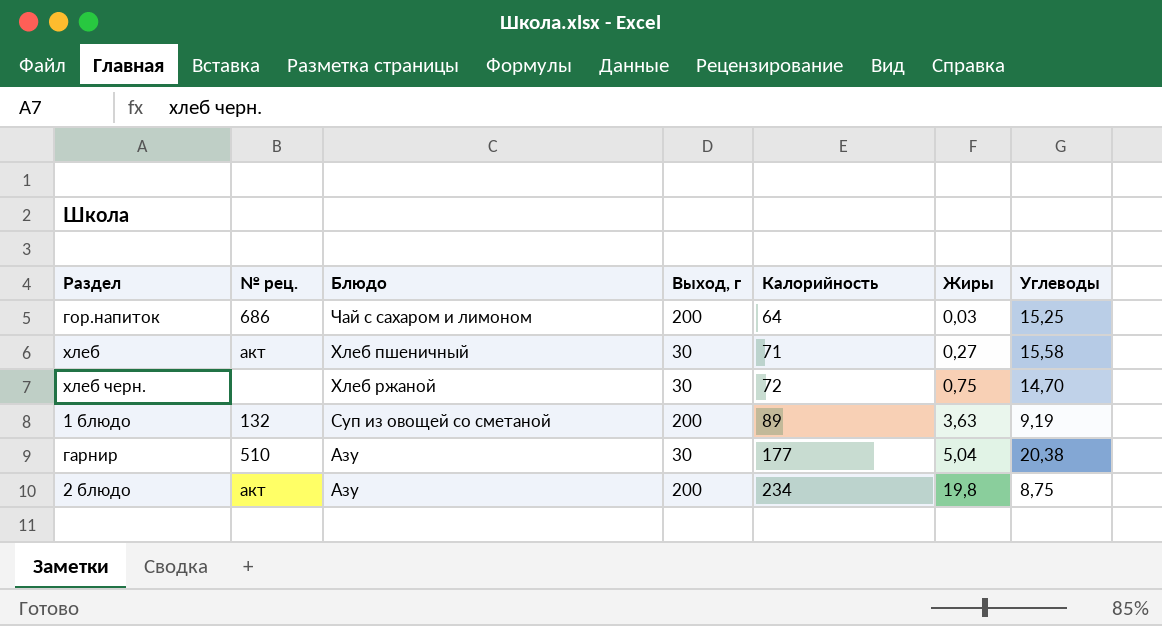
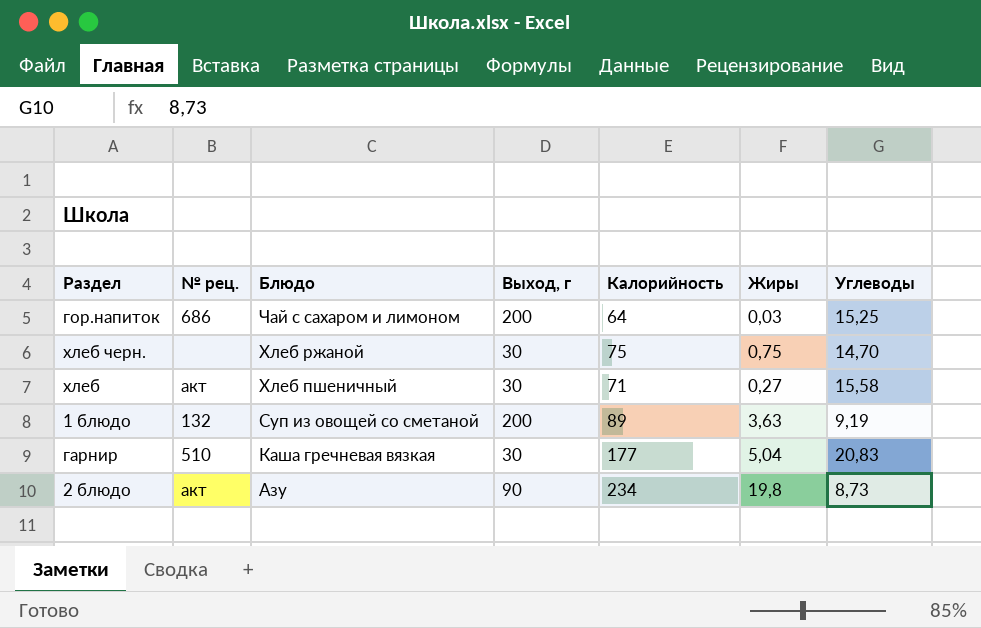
row order: Калорийность ascending -> Блюдо descending
хлеб черн. | Калорийность: 72 -> 75
гарнир | Блюдо: Азу -> Каша гречневая вязкая
гарнир | Углеводы: 20,38 -> 20,83
2 блюдо | Выход, г: 200 -> 90
2 блюдо | Углеводы: 8,75 -> 8,73

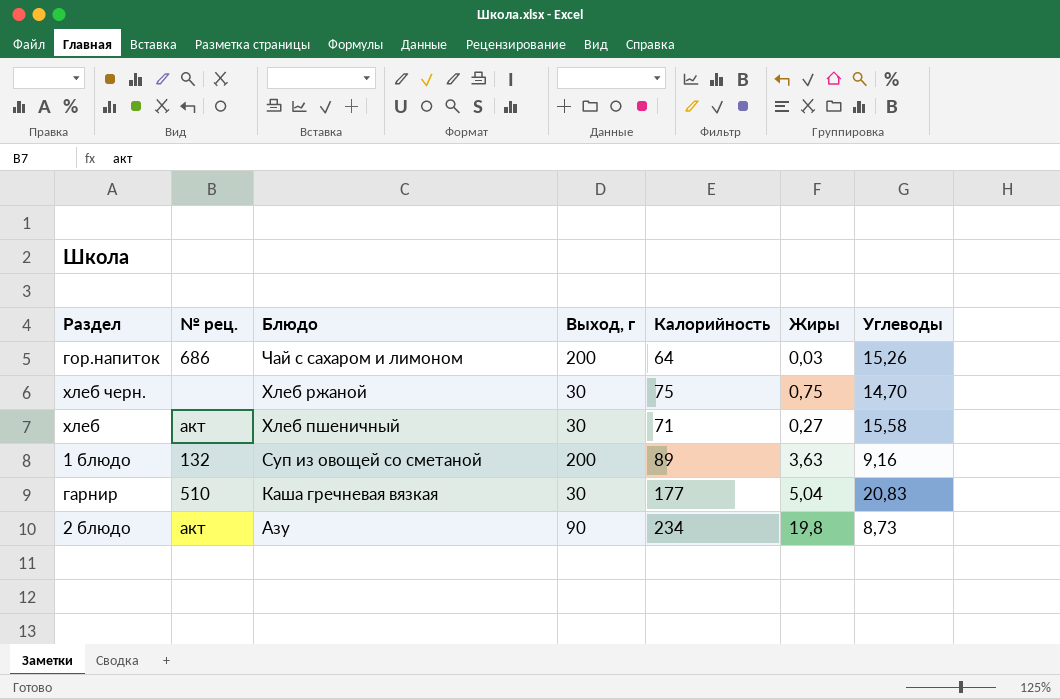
гор.напиток | Углеводы: 15,25 -> 15,26
1 блюдо | Углеводы: 9,19 -> 9,16

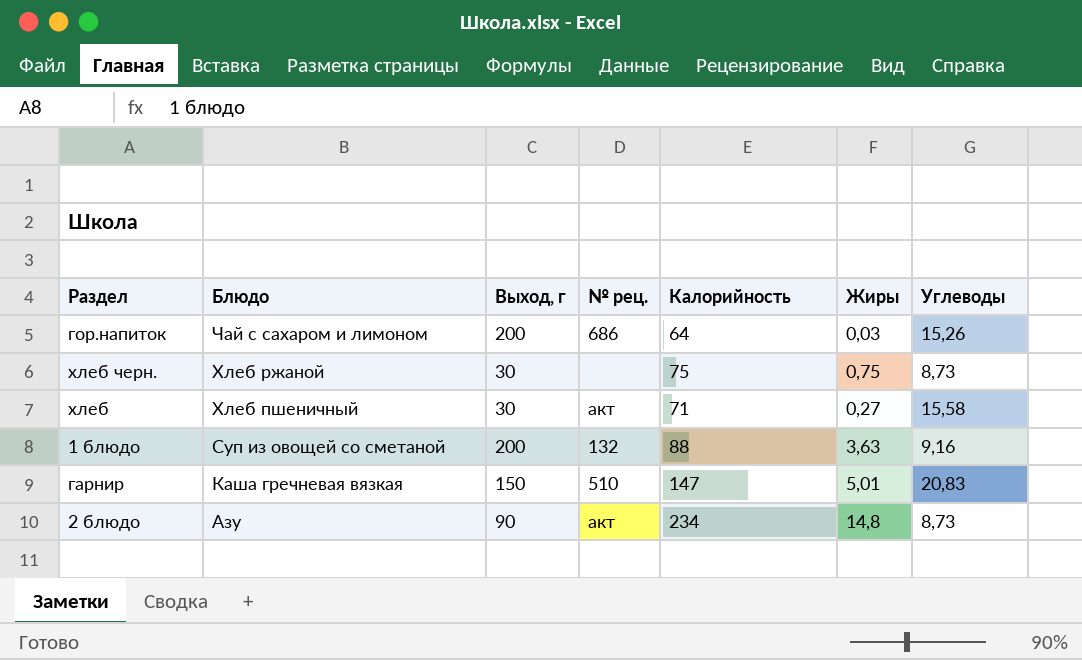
column № рец. | position: 2 -> 4
хлеб черн. | Углеводы: 14,70 -> 8,73
1 блюдо | Калорийность: 89 -> 88
гарнир | Выход, г: 30 -> 150
гарнир | Калорийность: 177 -> 147
гарнир | Жиры: 5,04 -> 5,01
2 блюдо | Жиры: 19,8 -> 14,8

